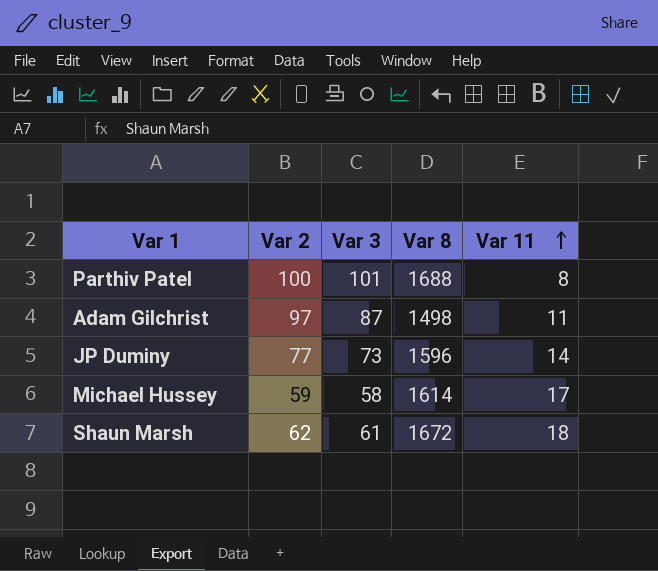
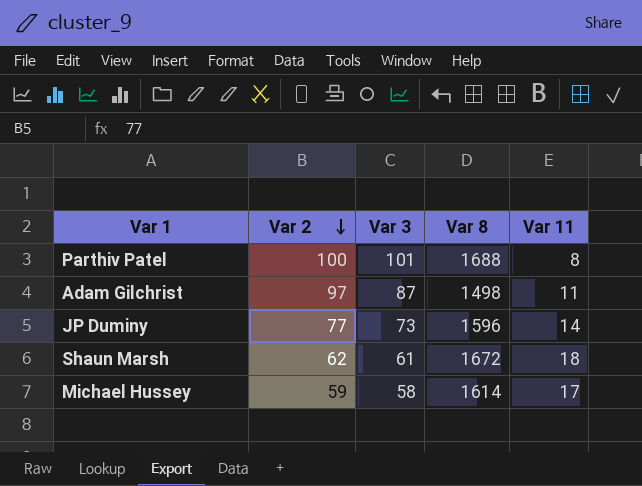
row order: Var 11 ascending -> Var 2 descending

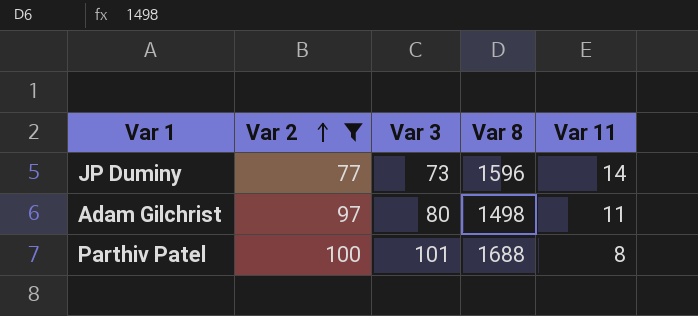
filter: none -> Var 2 >= 77
row order: Var 2 descending -> Var 2 ascending
Adam Gilchrist | Var 3: 87 -> 80

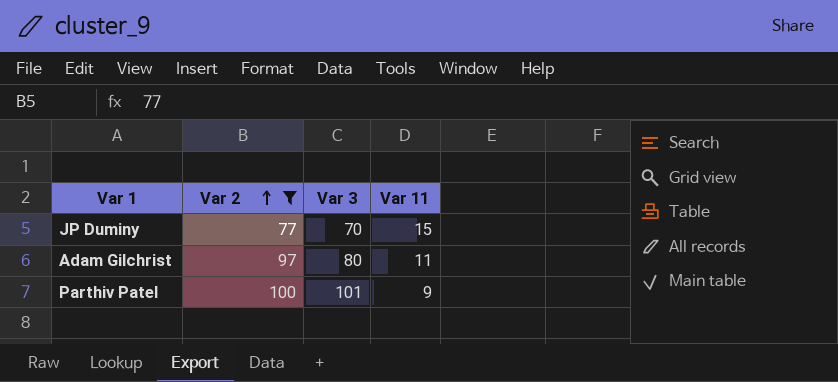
column Var 8 | position: 4 -> none
JP Duminy | Var 3: 73 -> 70
JP Duminy | Var 11: 14 -> 15
Parthiv Patel | Var 11: 8 -> 9

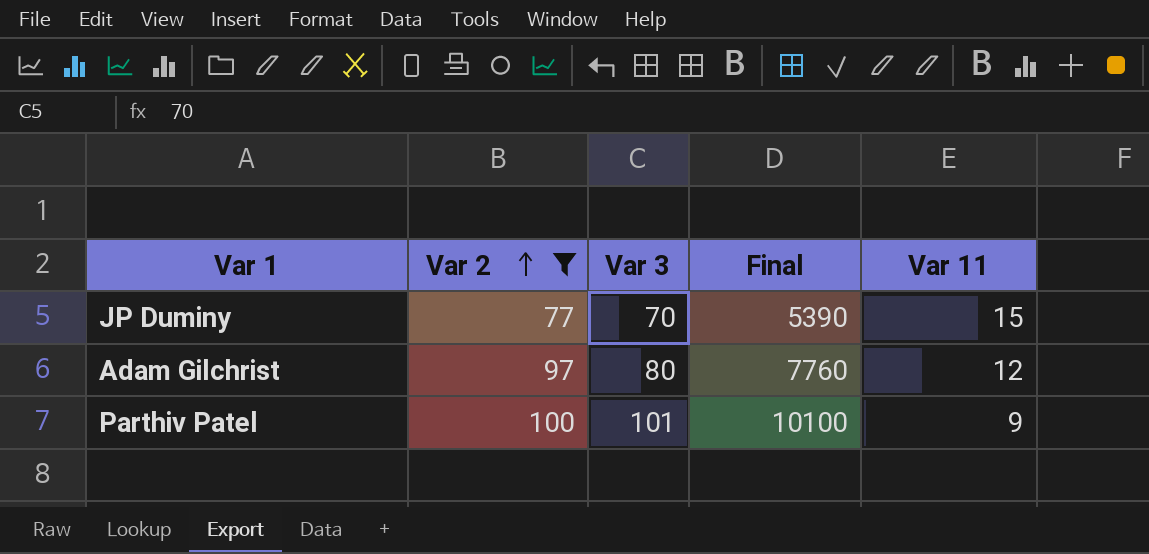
column Final | formula: none -> [Var 2] * [Var 3]
Adam Gilchrist | Var 11: 11 -> 12

